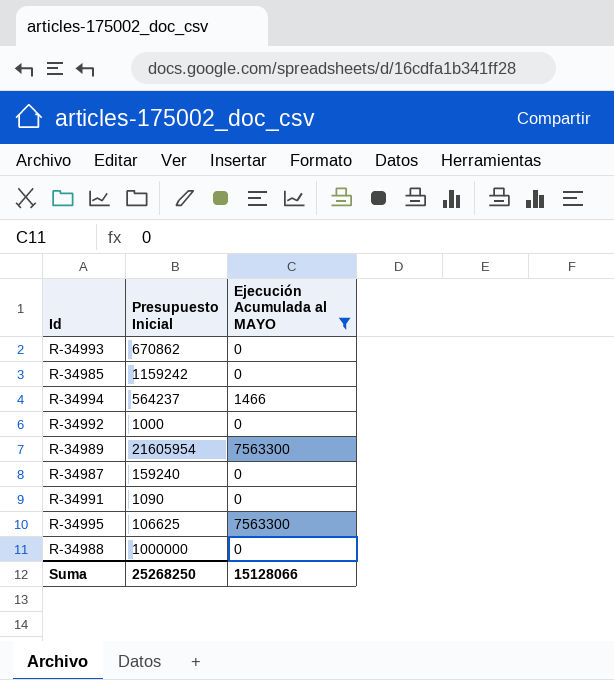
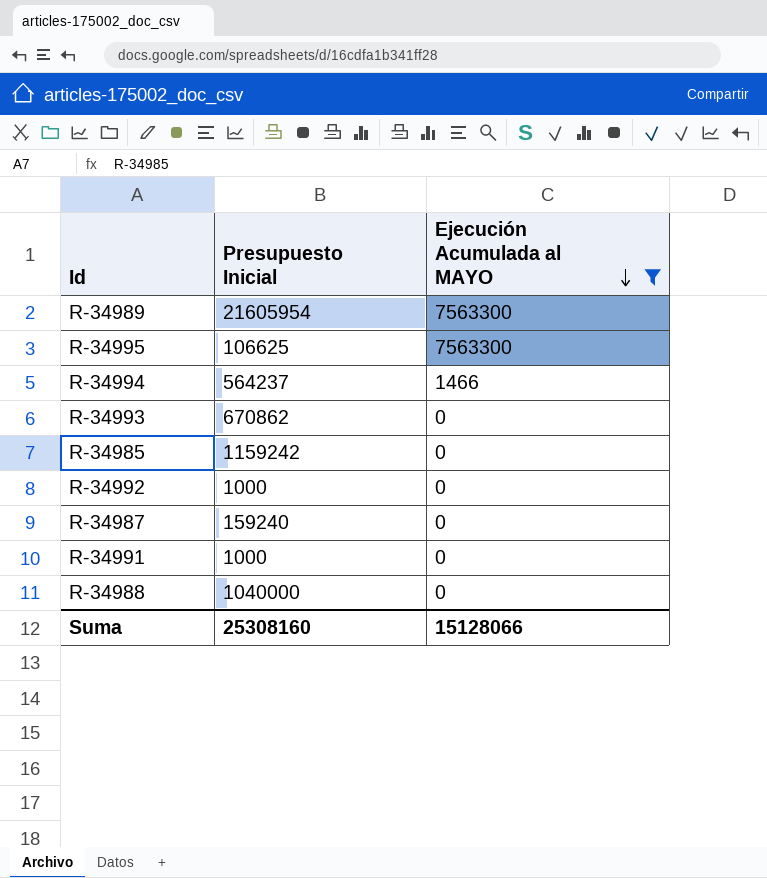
row order: none -> Ejecución Acumulada al MAYO descending
R-34991 | Presupuesto Inicial: 1090 -> 1000
R-34988 | Presupuesto Inicial: 1000000 -> 1040000
Suma | Presupuesto Inicial: 25268250 -> 25308160

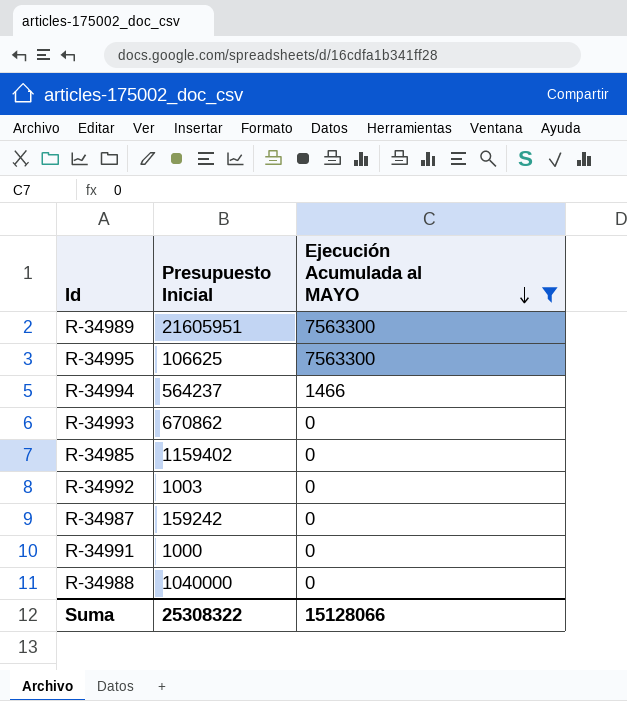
R-34989 | Presupuesto Inicial: 21605954 -> 21605951
R-34985 | Presupuesto Inicial: 1159242 -> 1159402
R-34992 | Presupuesto Inicial: 1000 -> 1003
R-34987 | Presupuesto Inicial: 159240 -> 159242
Suma | Presupuesto Inicial: 25308160 -> 25308322

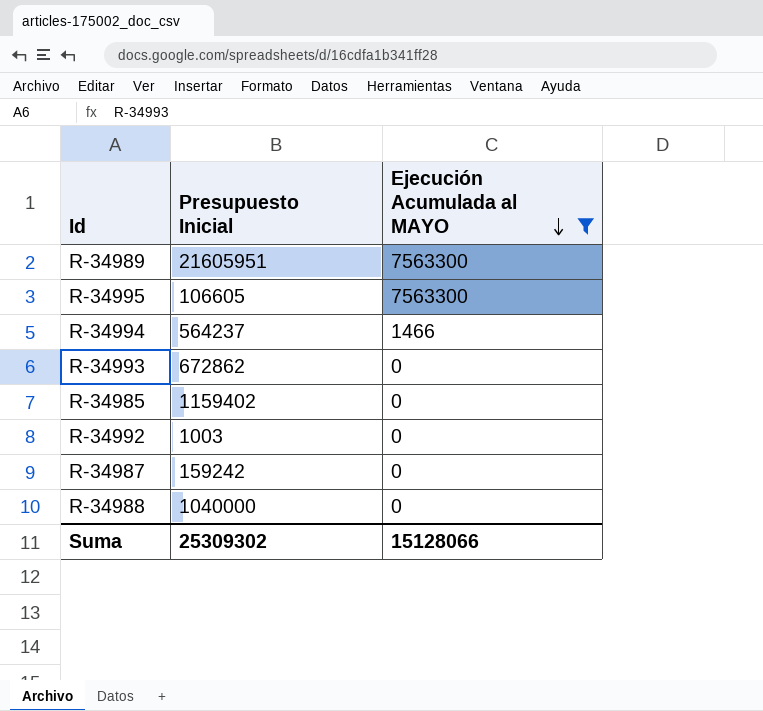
row R-34991: 1000 | 0 -> none
R-34995 | Presupuesto Inicial: 106625 -> 106605
R-34993 | Presupuesto Inicial: 670862 -> 672862
Suma | Presupuesto Inicial: 25308322 -> 25309302

